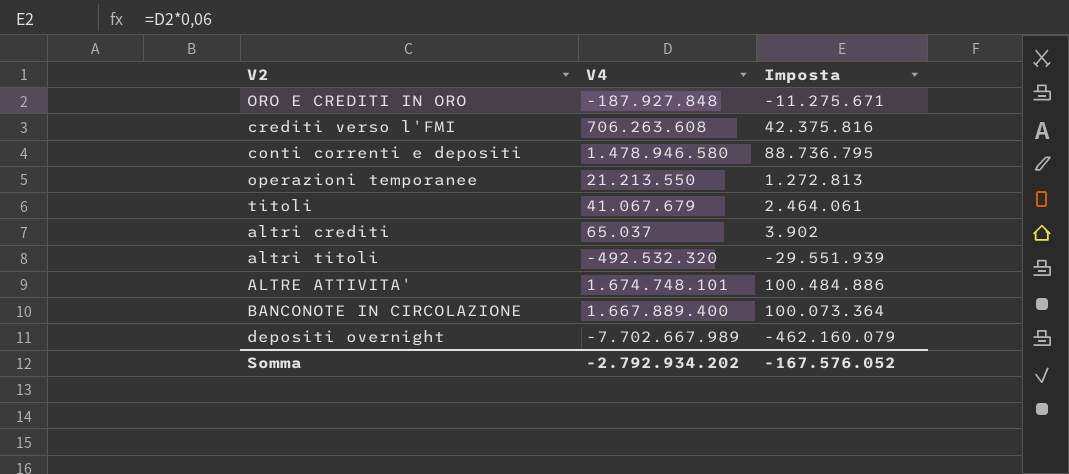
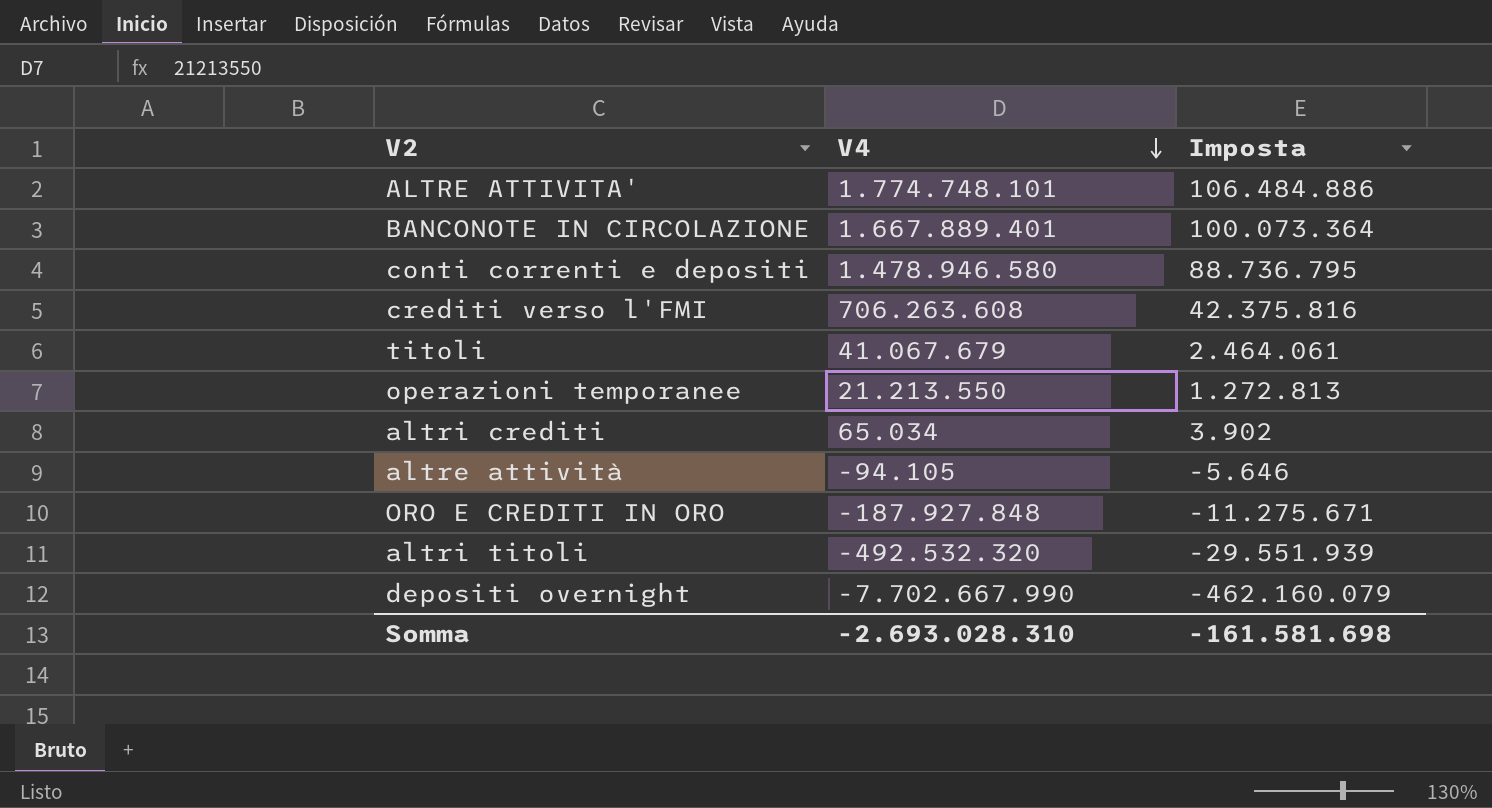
row order: none -> V4 descending
ALTRE ATTIVITA' | V4: 1.674.748.101 -> 1.774.748.101
ALTRE ATTIVITA' | Imposta: 100.484.886 -> 106.484.886
BANCONOTE IN CIRCOLAZIONE | V4: 1.667.889.400 -> 1.667.889.401
altri crediti | V4: 65.037 -> 65.034
row altre attività: none -> -94.105 | -5.646
depositi overnight | V4: -7.702.667.989 -> -7.702.667.990
Somma | V4: -2.792.934.202 -> -2.693.028.310
Somma | Imposta: -167.576.052 -> -161.581.698

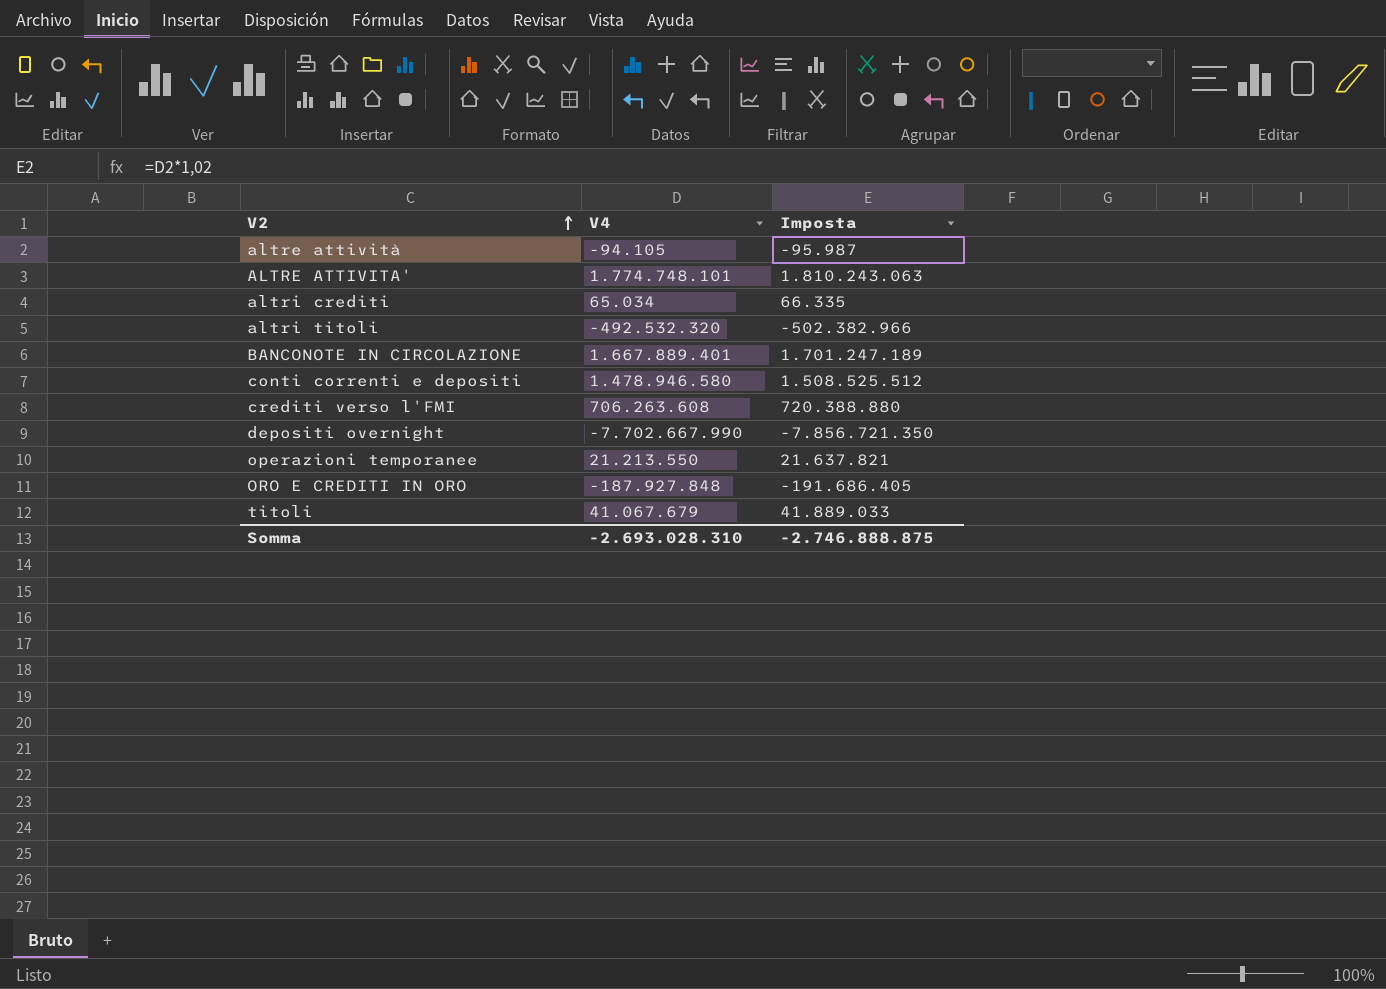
row order: V4 descending -> V2 ascending
column Imposta | formula: [V4] * 0,06 -> [V4] * 1,02
Somma | Imposta: -161.581.698 -> -2.746.888.875

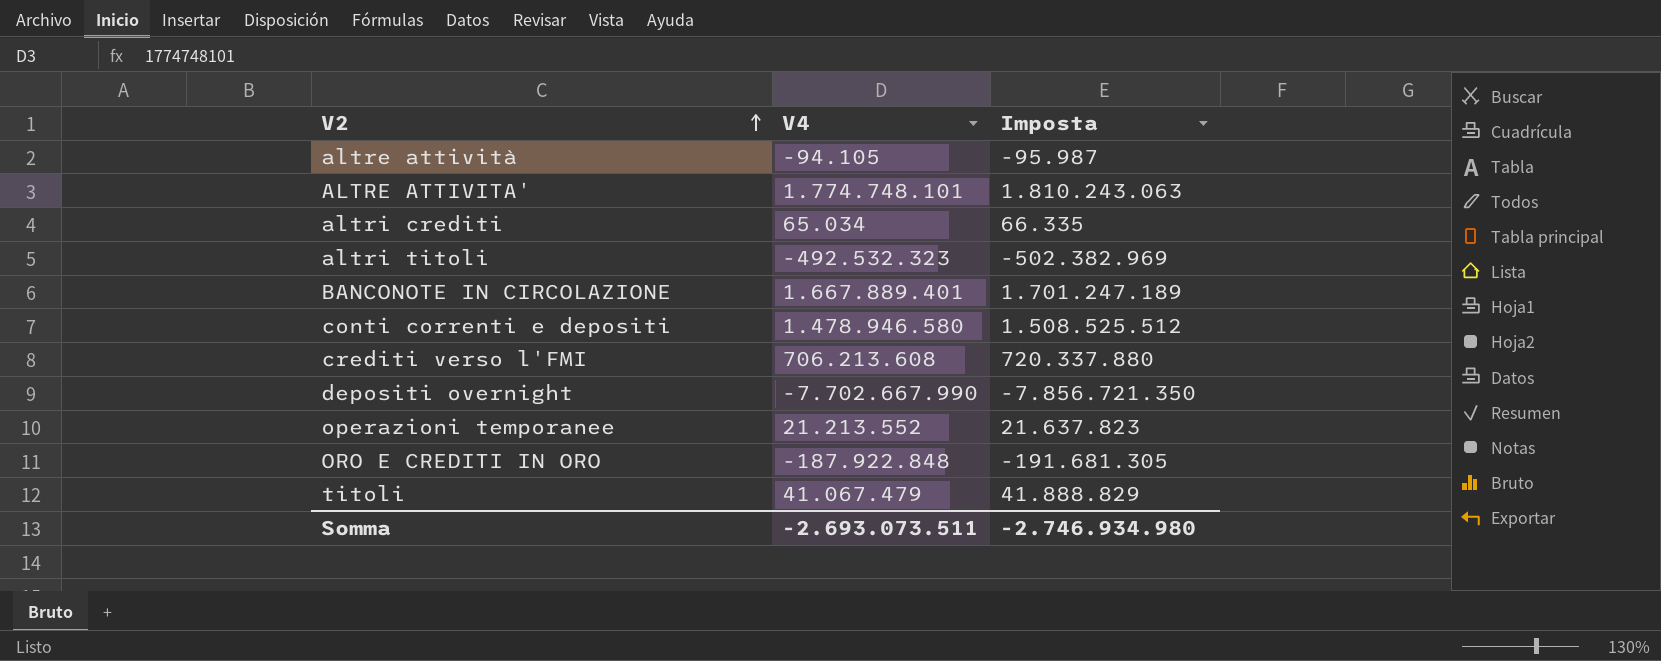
altri titoli | V4: -492.532.320 -> -492.532.323
altri titoli | Imposta: -502.382.966 -> -502.382.969
crediti verso l'FMI | V4: 706.263.608 -> 706.213.608
crediti verso l'FMI | Imposta: 720.388.880 -> 720.337.880
operazioni temporanee | V4: 21.213.550 -> 21.213.552
operazioni temporanee | Imposta: 21.637.821 -> 21.637.823
ORO E CREDITI IN ORO | V4: -187.927.848 -> -187.922.848
ORO E CREDITI IN ORO | Imposta: -191.686.405 -> -191.681.305
titoli | V4: 41.067.679 -> 41.067.479
titoli | Imposta: 41.889.033 -> 41.888.829
Somma | V4: -2.693.028.310 -> -2.693.073.511
Somma | Imposta: -2.746.888.875 -> -2.746.934.980

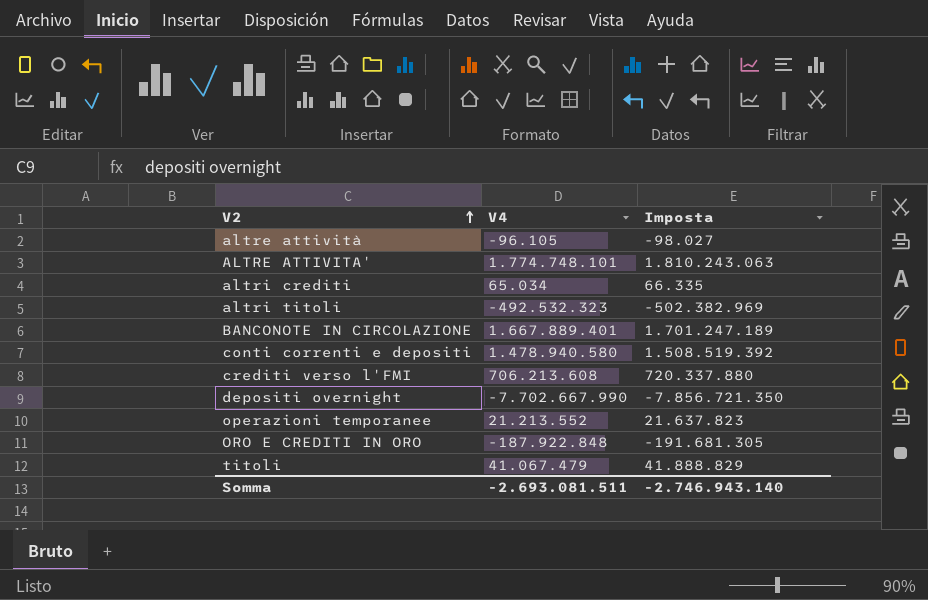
altre attività | V4: -94.105 -> -96.105
altre attività | Imposta: -95.987 -> -98.027
conti correnti e depositi | V4: 1.478.946.580 -> 1.478.940.580
conti correnti e depositi | Imposta: 1.508.525.512 -> 1.508.519.392
Somma | V4: -2.693.073.511 -> -2.693.081.511
Somma | Imposta: -2.746.934.980 -> -2.746.943.140

